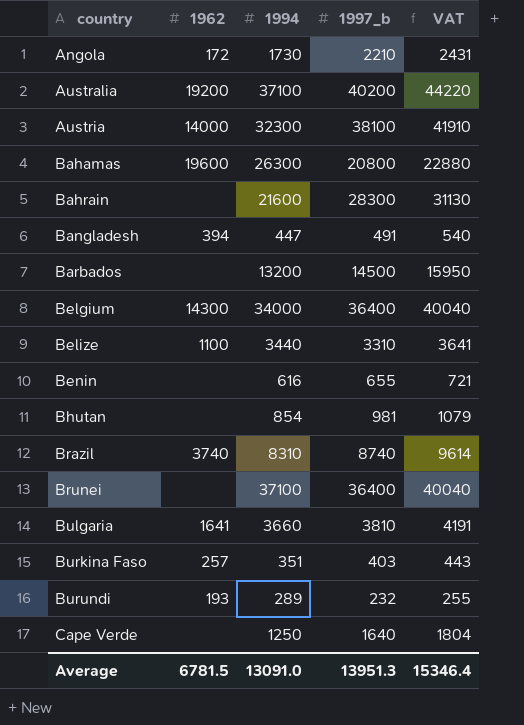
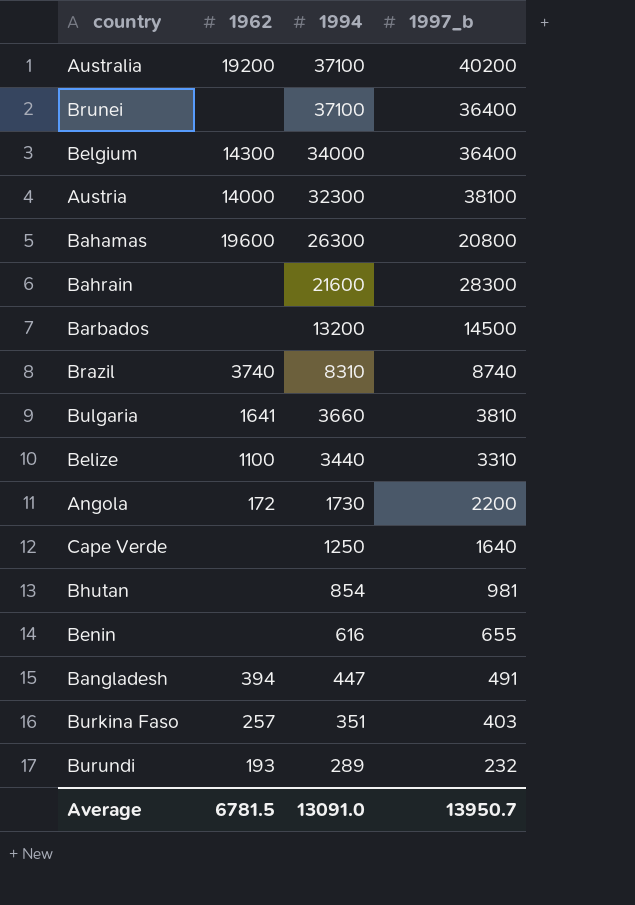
row order: country ascending -> 1994 descending
column VAT | formula: [1997_b] * 1.1 -> none
Angola | 1997_b: 2210 -> 2200
Average | 1997_b: 13951.3 -> 13950.7

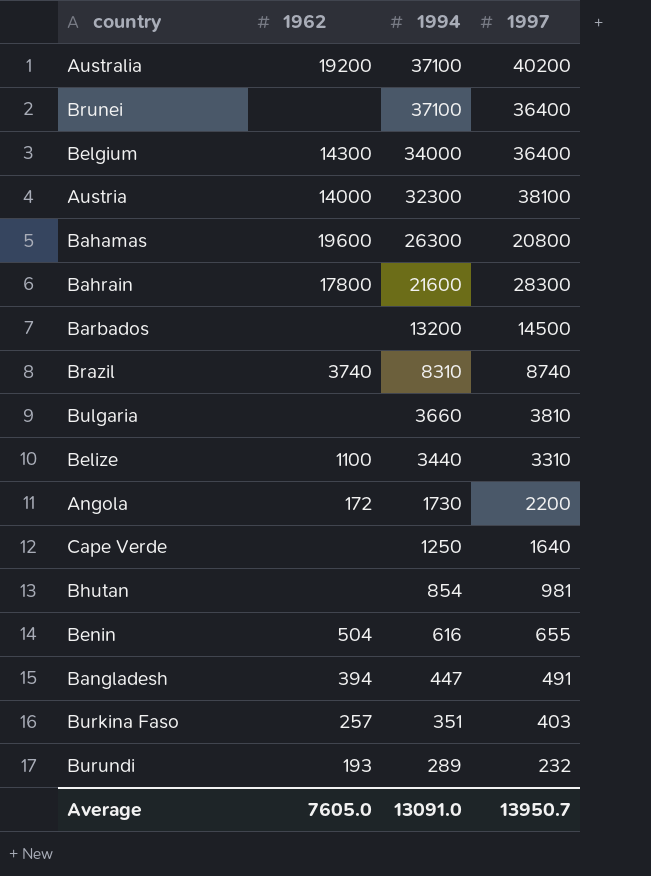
column name: 1997_b -> 1997
Bahrain | 1962: none -> 17800
Bulgaria | 1962: 1641 -> none
Benin | 1962: none -> 504
Average | 1962: 6781.5 -> 7605.0

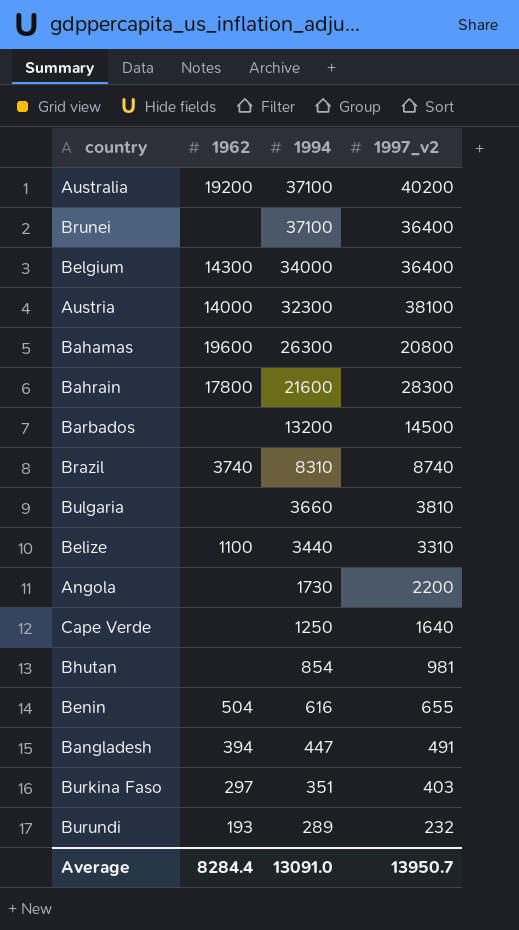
column name: 1997 -> 1997_v2
Angola | 1962: 172 -> none
Burkina Faso | 1962: 257 -> 297
Average | 1962: 7605.0 -> 8284.4

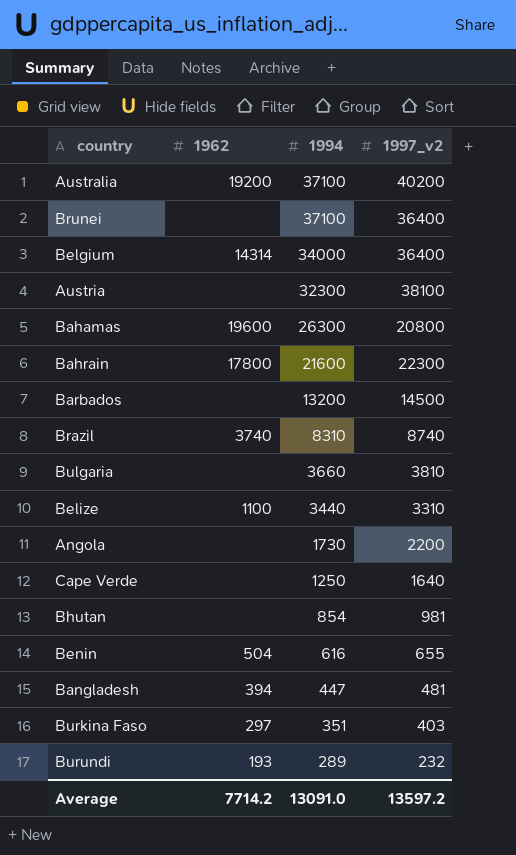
Belgium | 1962: 14300 -> 14314
Austria | 1962: 14000 -> none
Bahrain | 1997_v2: 28300 -> 22300
Bangladesh | 1997_v2: 491 -> 481
Average | 1962: 8284.4 -> 7714.2
Average | 1997_v2: 13950.7 -> 13597.2

